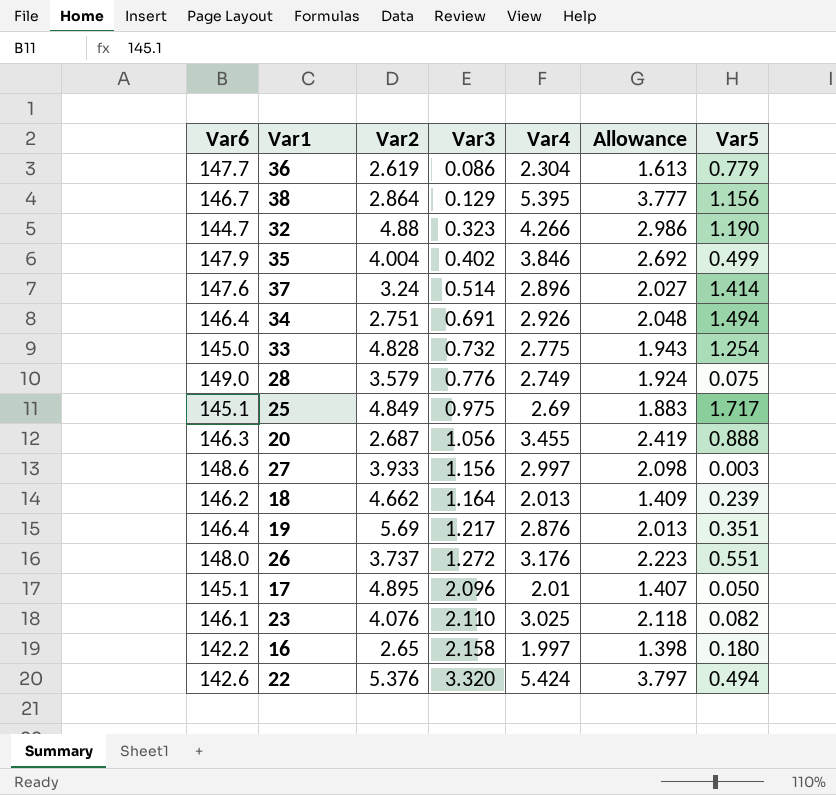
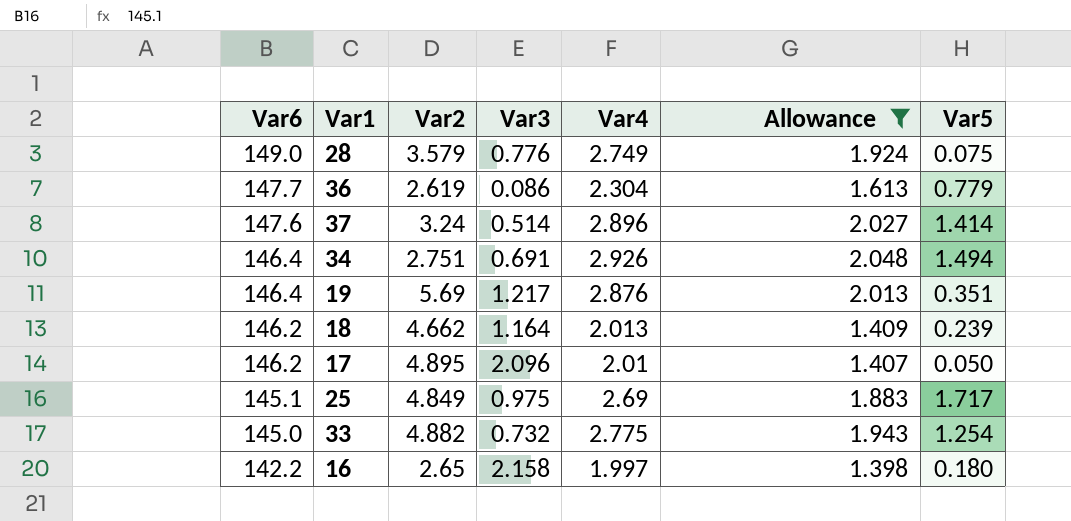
filter: none -> Allowance <= 2.048
row order: Var3 ascending -> Var6 descending
17 | Var6: 145.1 -> 146.2
33 | Var2: 4.828 -> 4.882

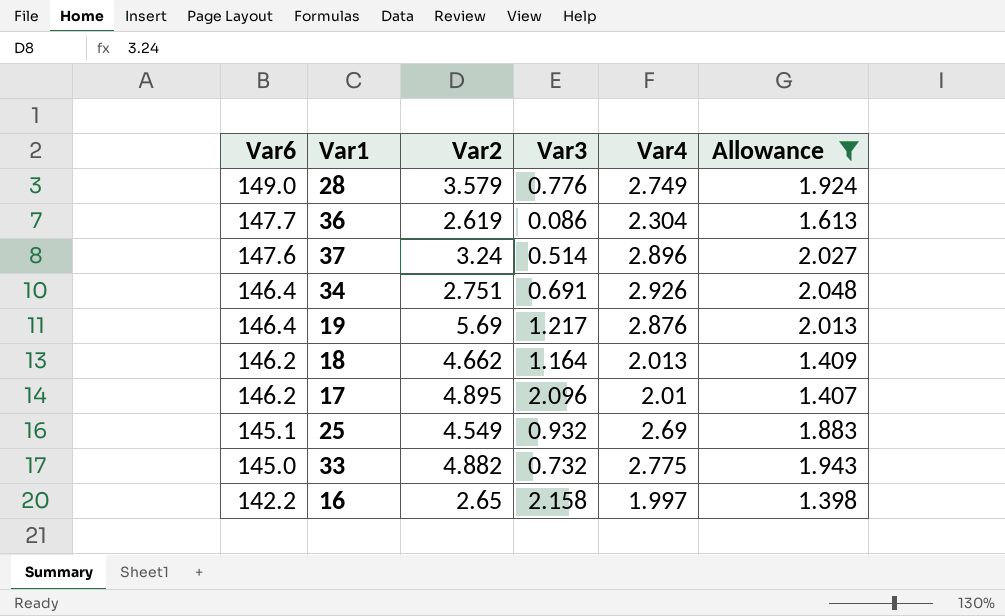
column Var5 | position: 7 -> none
25 | Var2: 4.849 -> 4.549
25 | Var3: 0.975 -> 0.932

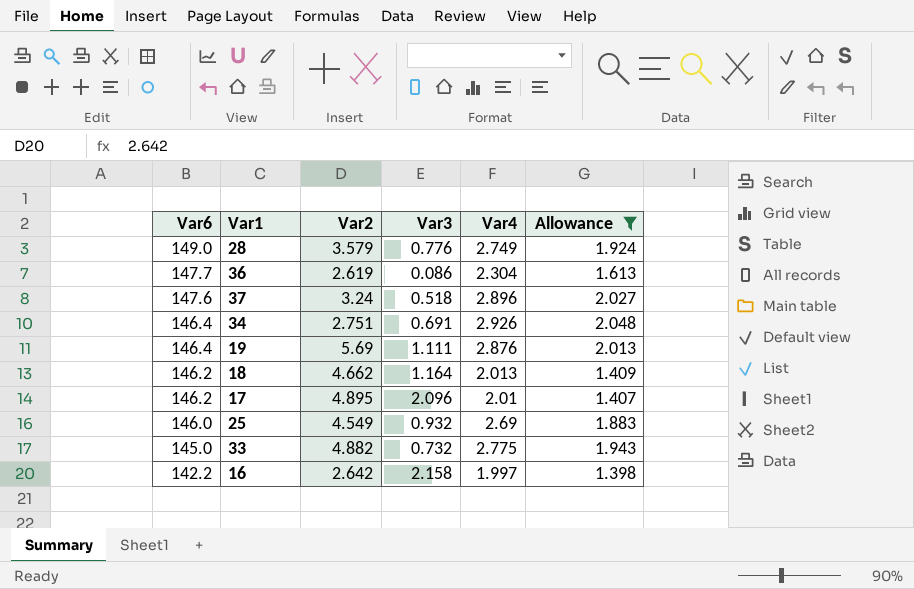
37 | Var3: 0.514 -> 0.518
19 | Var3: 1.217 -> 1.111
25 | Var6: 145.1 -> 146.0
16 | Var2: 2.65 -> 2.642

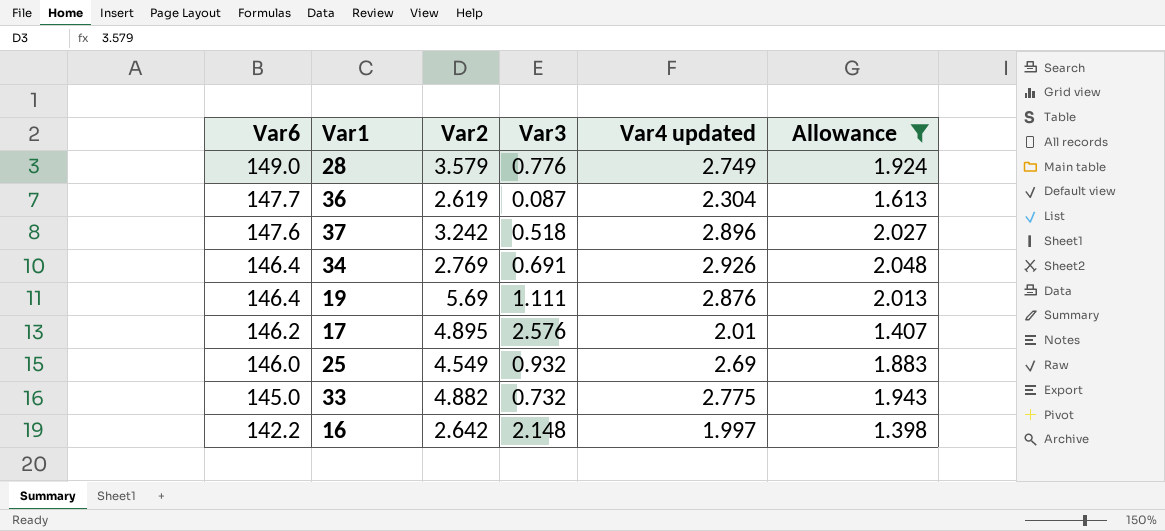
column name: Var4 -> Var4 updated
row 18: 146.2 | 4.662 | 1.164 | 2.013 | 1.409 -> none
36 | Var3: 0.086 -> 0.087
37 | Var2: 3.24 -> 3.242
34 | Var2: 2.751 -> 2.769
17 | Var3: 2.096 -> 2.576
16 | Var3: 2.158 -> 2.148

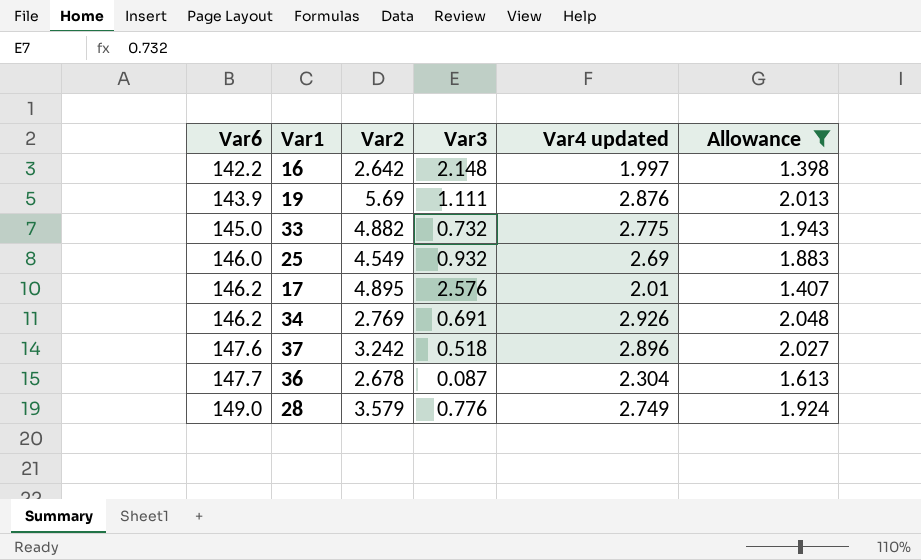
row order: Var6 descending -> Var6 ascending
19 | Var6: 146.4 -> 143.9
34 | Var6: 146.4 -> 146.2
36 | Var2: 2.619 -> 2.678

